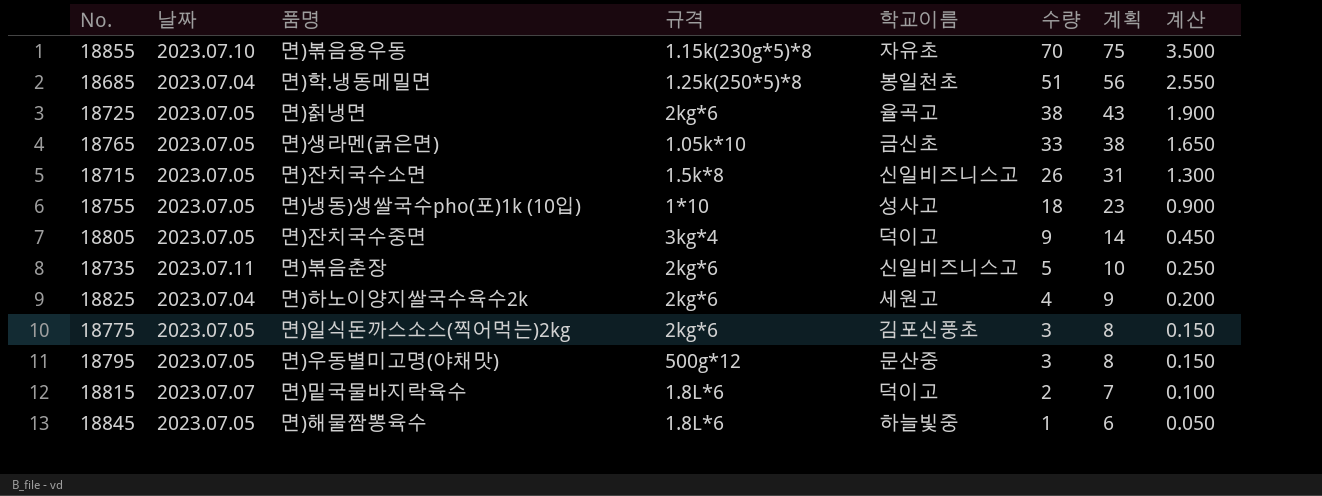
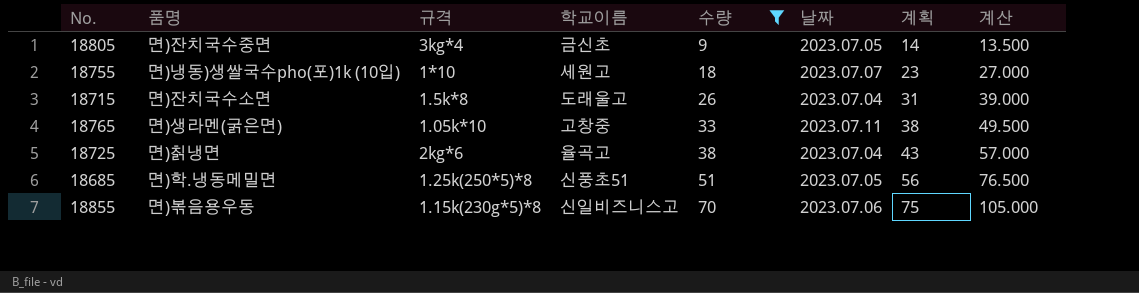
filter: none -> 수량 >= 9
row order: 수량 descending -> 수량 ascending
column 날짜 | position: 2 -> 6
column 계산 | formula: [수량] * 0.05 -> [수량] * 1.5
18805 | 학교이름: 덕이고 -> 금신초
18755 | 학교이름: 성사고 -> 세원고
18755 | 날짜: 2023.07.05 -> 2023.07.07
18715 | 학교이름: 신일비즈니스고 -> 도래울고
18715 | 날짜: 2023.07.05 -> 2023.07.04
18765 | 학교이름: 금신초 -> 고창중
18765 | 날짜: 2023.07.05 -> 2023.07.11
18725 | 날짜: 2023.07.05 -> 2023.07.04
18685 | 학교이름: 봉일천초 -> 신풍초51
18685 | 날짜: 2023.07.04 -> 2023.07.05
18855 | 학교이름: 자유초 -> 신일비즈니스고
18855 | 날짜: 2023.07.10 -> 2023.07.06

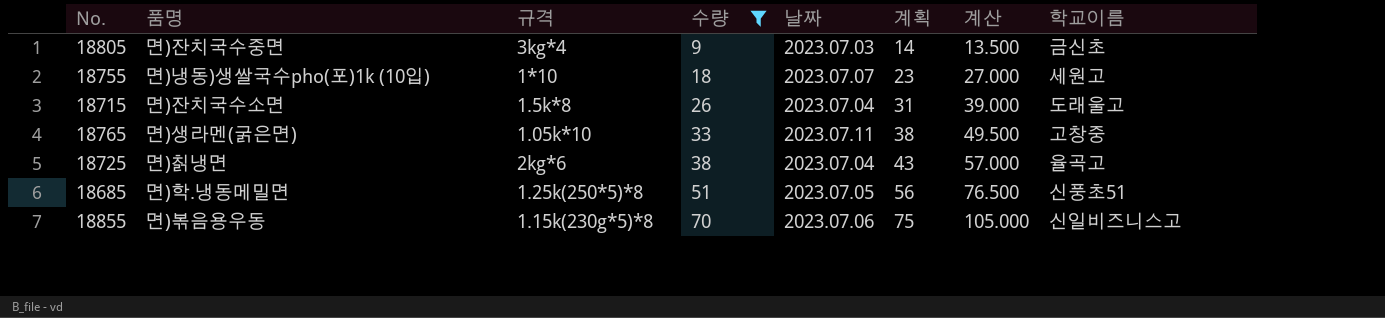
column 학교이름 | position: 4 -> 8
18805 | 날짜: 2023.07.05 -> 2023.07.03

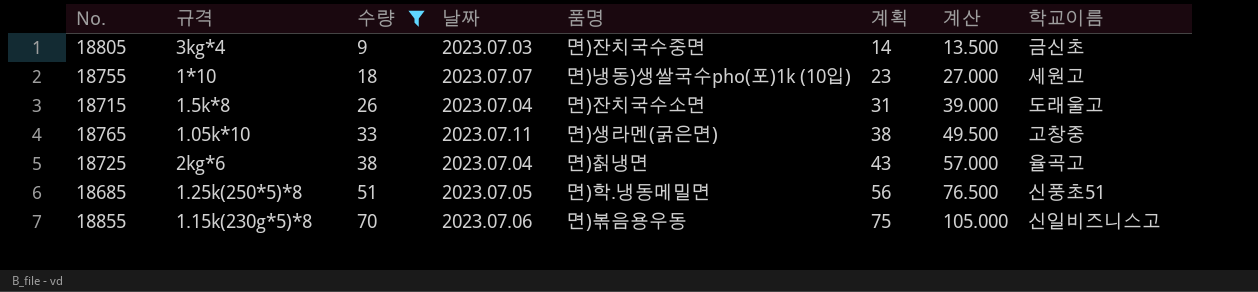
column 품명 | position: 2 -> 5

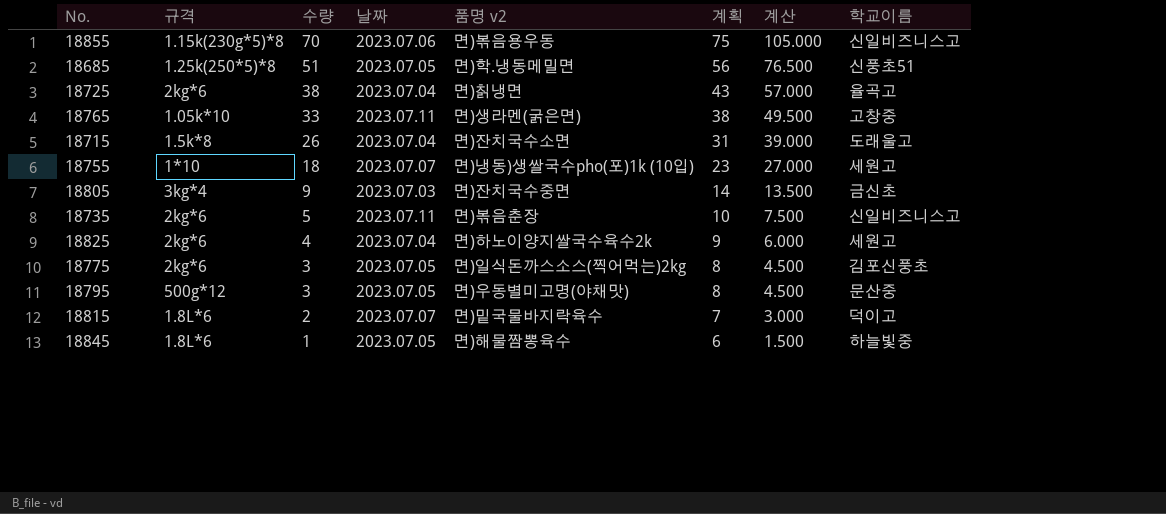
filter: 수량 >= 9 -> none
row order: 수량 ascending -> 수량 descending
column name: 품명 -> 품명 v2

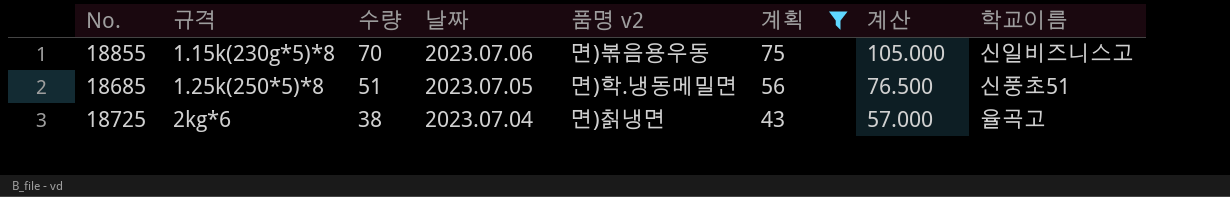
filter: none -> 계획 >= 43

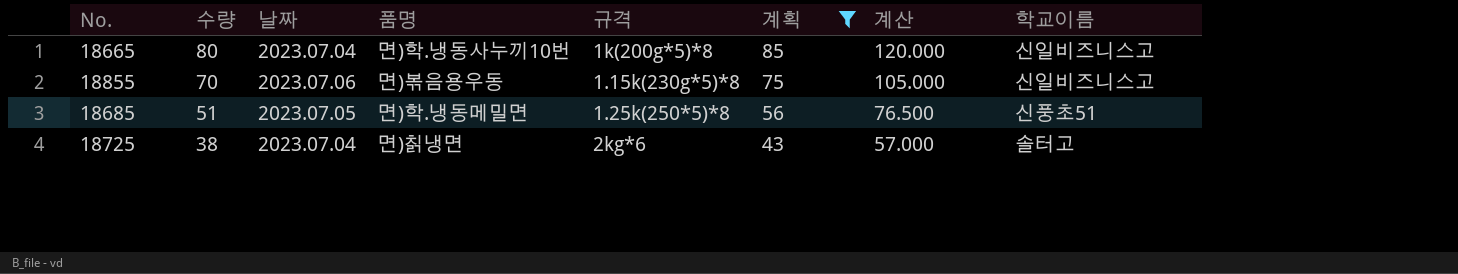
column name: 품명 v2 -> 품명
column 규격 | position: 2 -> 5
row 18665: none -> 80 | 2023.07.04 | 면)학.냉동사누끼10번 | 1k(200g*5)*8 | 85 | 120.000 | 신일비즈니스고
18725 | 학교이름: 율곡고 -> 솔터고

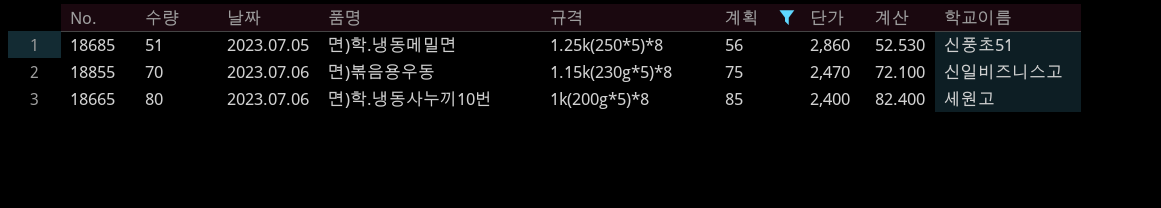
row order: 수량 descending -> 수량 ascending
column 단가 | position: none -> 7
column 계산 | formula: [수량] * 1.5 -> [수량] * 1.03
row 18725: 38 | 2023.07.04 | 면)칡냉면 | 2kg*6 | 43 | 57.000 | 솔터고 -> none
18665 | 날짜: 2023.07.04 -> 2023.07.06
18665 | 학교이름: 신일비즈니스고 -> 세원고

